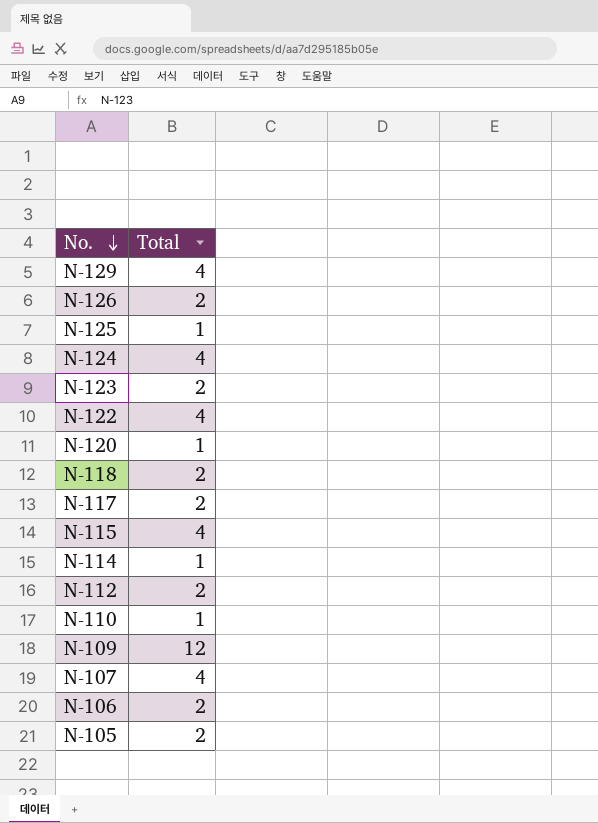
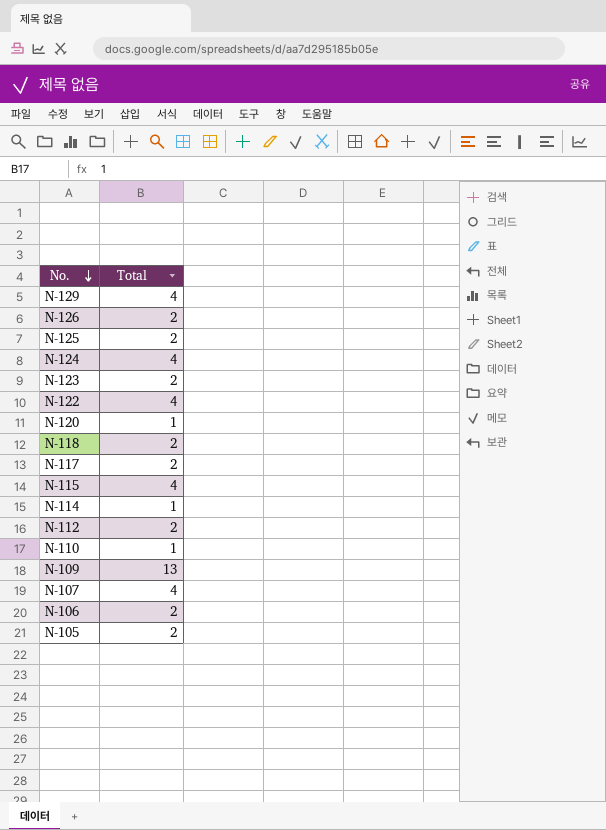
N-125 | Total: 1 -> 2
N-109 | Total: 12 -> 13

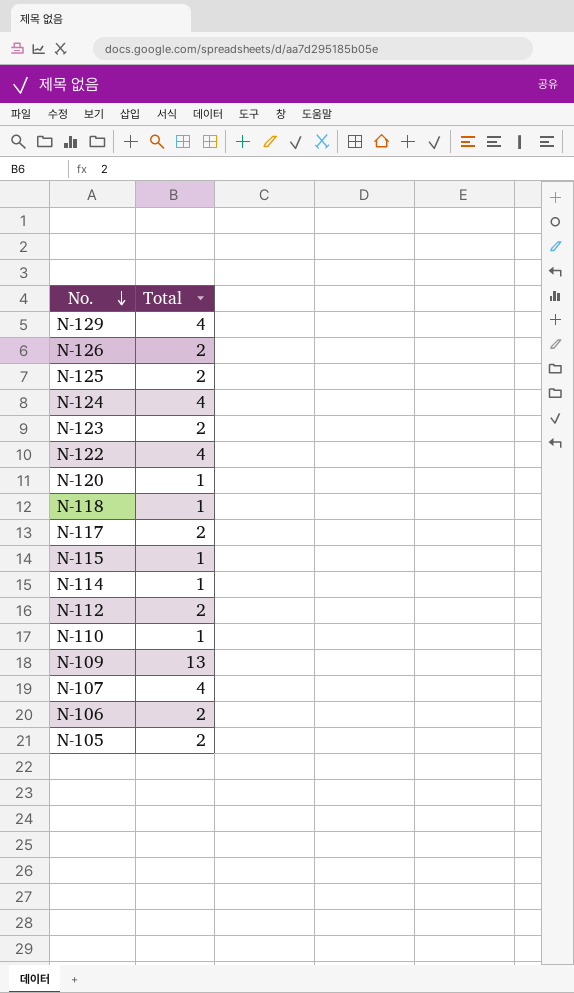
N-118 | Total: 2 -> 1
N-115 | Total: 4 -> 1

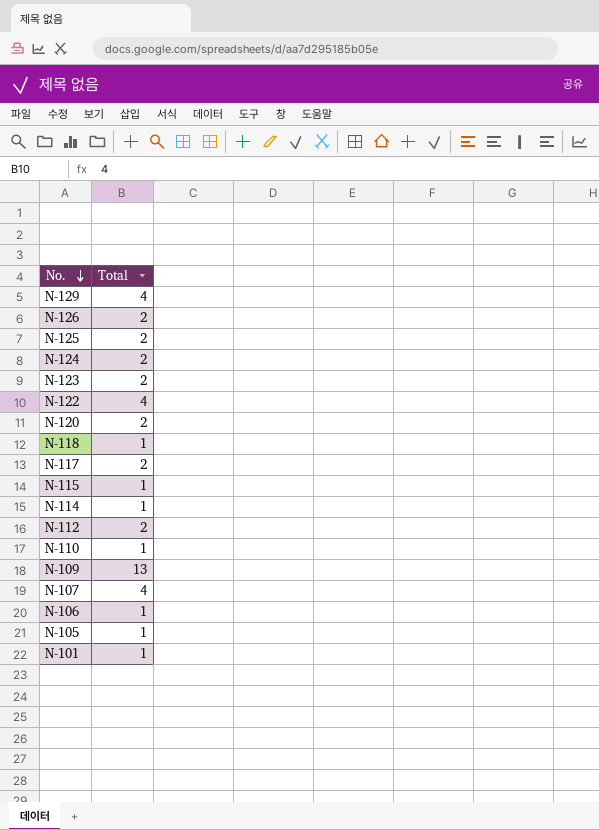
N-124 | Total: 4 -> 2
N-120 | Total: 1 -> 2
N-106 | Total: 2 -> 1
N-105 | Total: 2 -> 1
row N-101: none -> 1

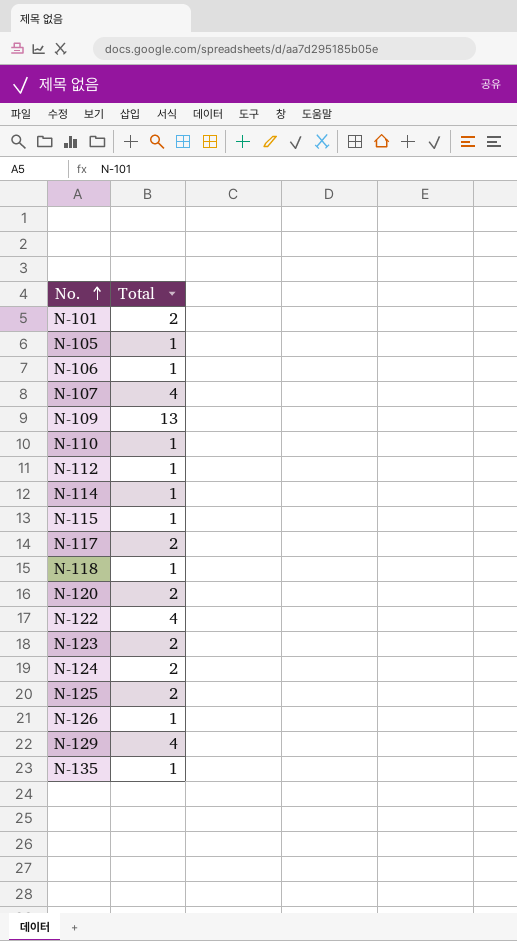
row order: No. descending -> No. ascending
N-101 | Total: 1 -> 2
N-112 | Total: 2 -> 1
N-126 | Total: 2 -> 1
row N-135: none -> 1

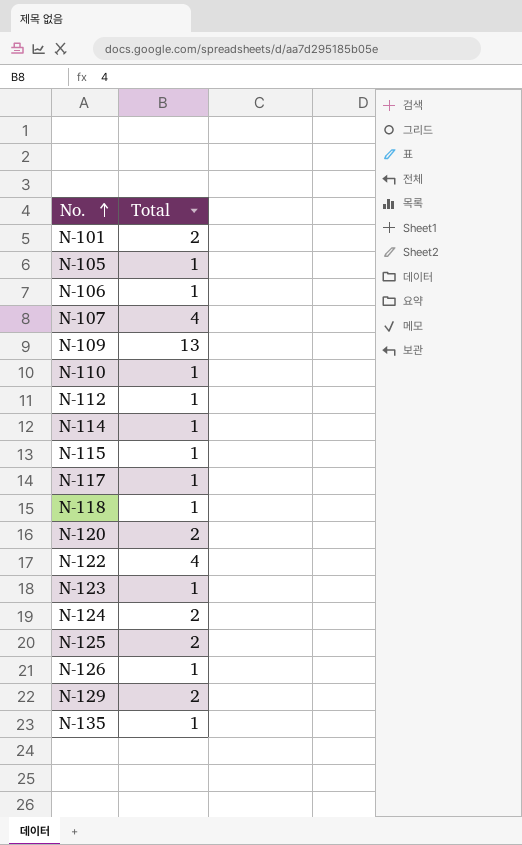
N-117 | Total: 2 -> 1
N-123 | Total: 2 -> 1
N-129 | Total: 4 -> 2

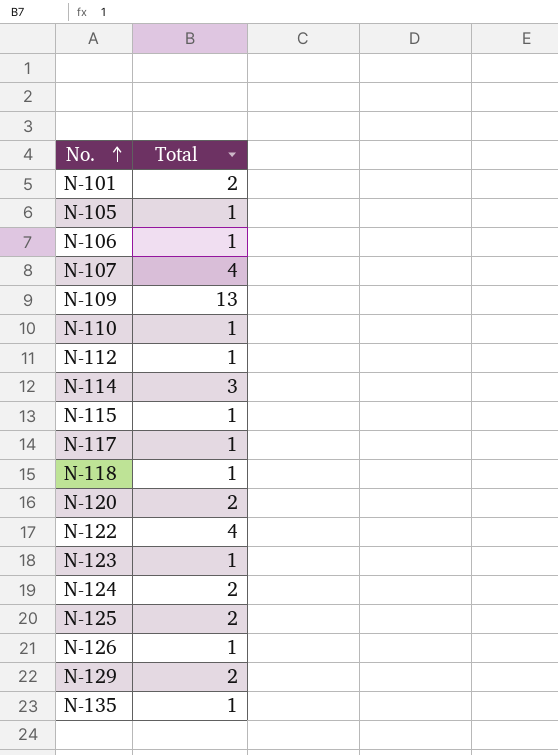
N-114 | Total: 1 -> 3

